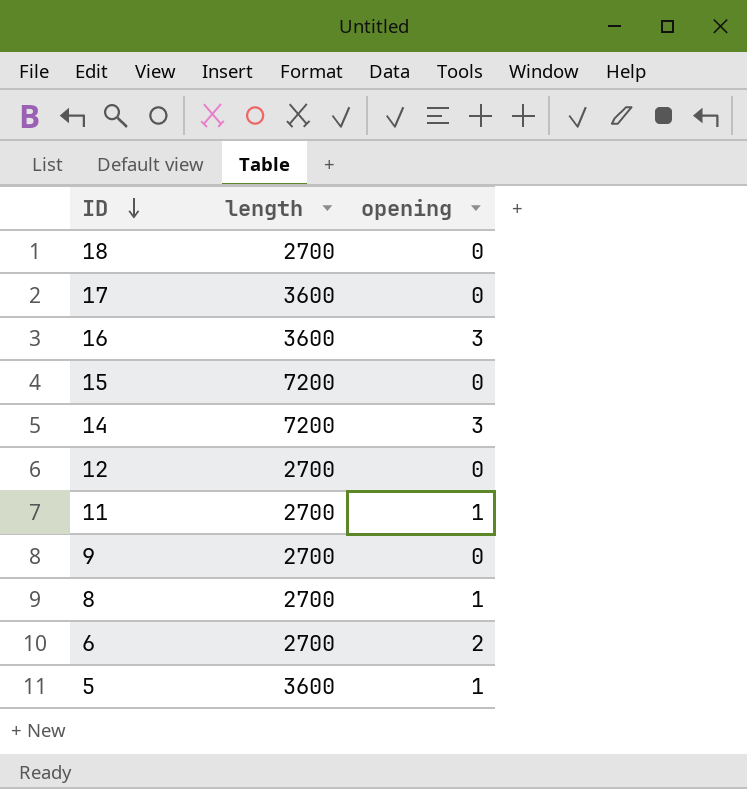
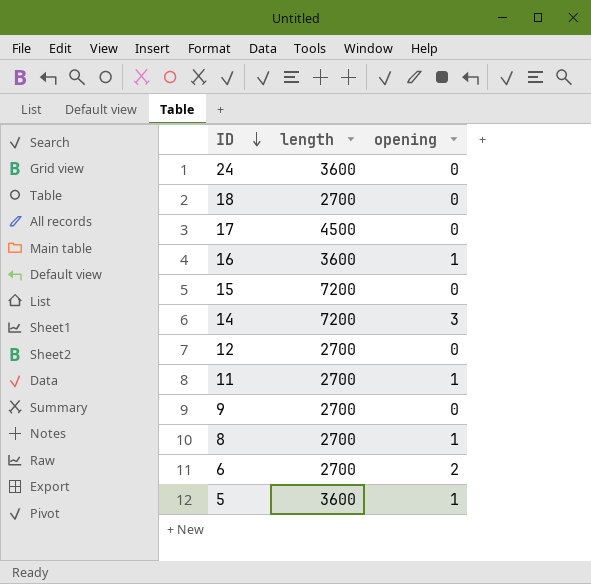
row 24: none -> 3600 | 0
17 | length: 3600 -> 4500
16 | opening: 3 -> 1

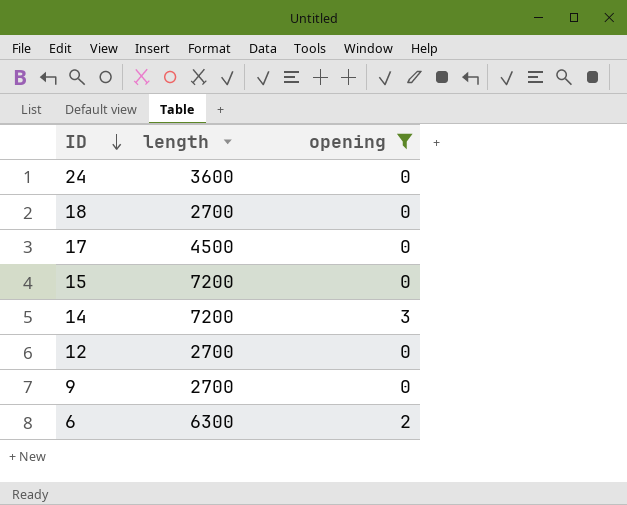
filter: none -> opening != 1
6 | length: 2700 -> 6300

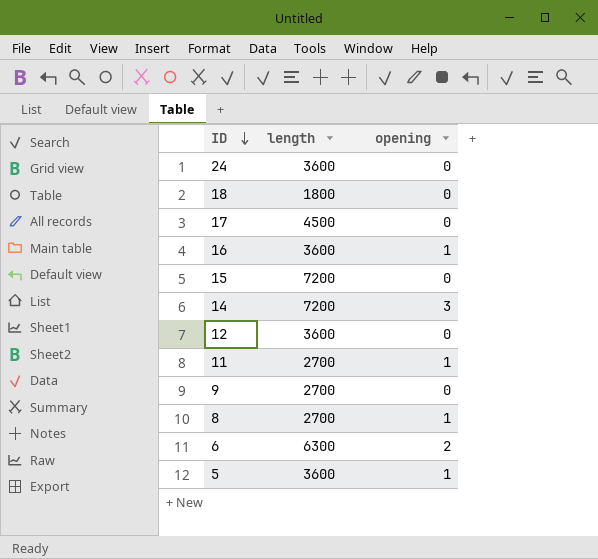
filter: opening != 1 -> none
18 | length: 2700 -> 1800
12 | length: 2700 -> 3600

